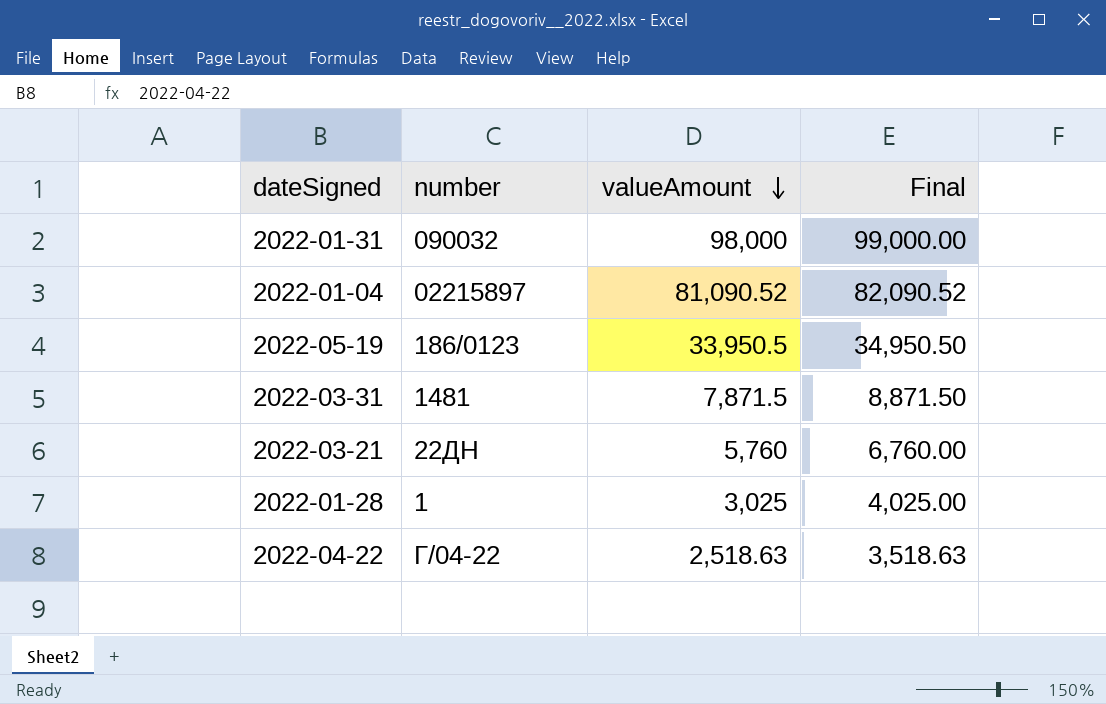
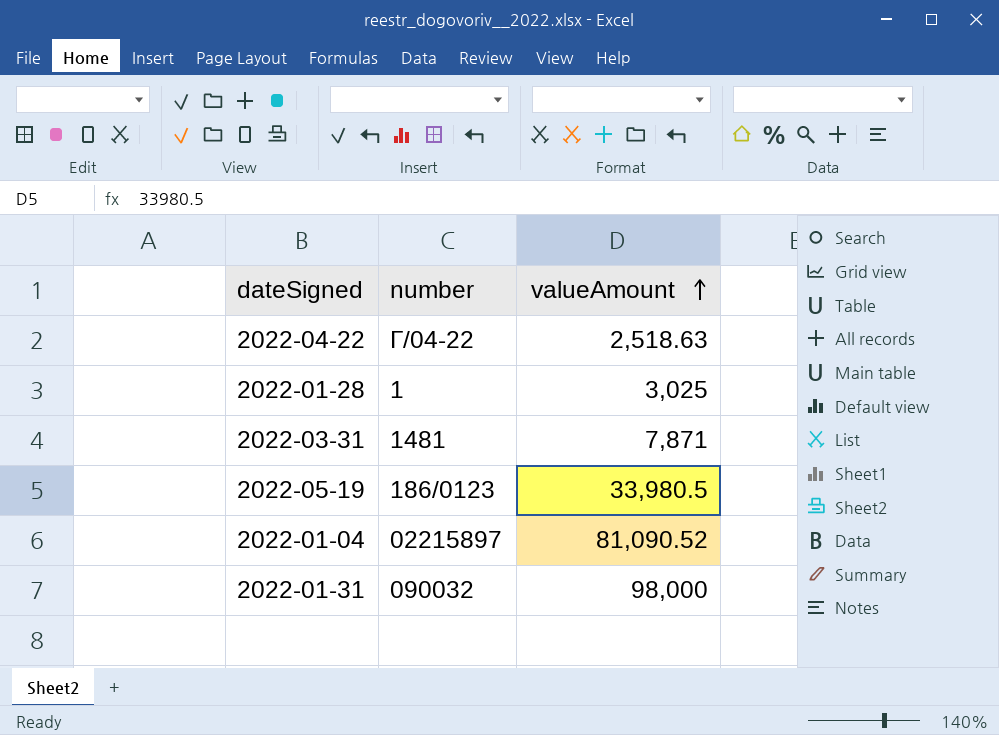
row order: valueAmount descending -> valueAmount ascending
column Final | formula: [valueAmount] + 1000 -> none
row 2022-03-21: 22ДН | 5,760 | 6,760.00 -> none
2022-03-31 | valueAmount: 7,871.5 -> 7,871
2022-05-19 | valueAmount: 33,950.5 -> 33,980.5

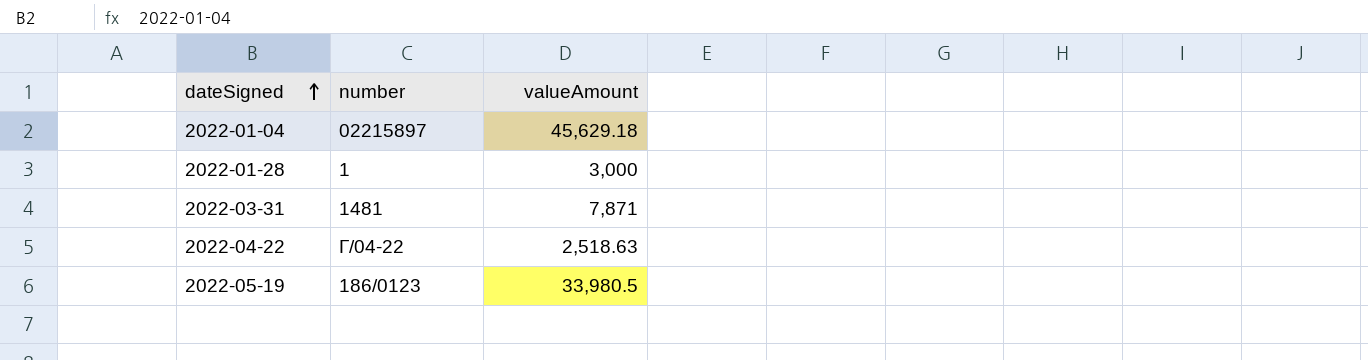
row order: valueAmount ascending -> dateSigned ascending
row 2022-01-31: 090032 | 98,000 -> none
2022-01-04 | valueAmount: 81,090.52 -> 45,629.18
2022-01-28 | valueAmount: 3,025 -> 3,000

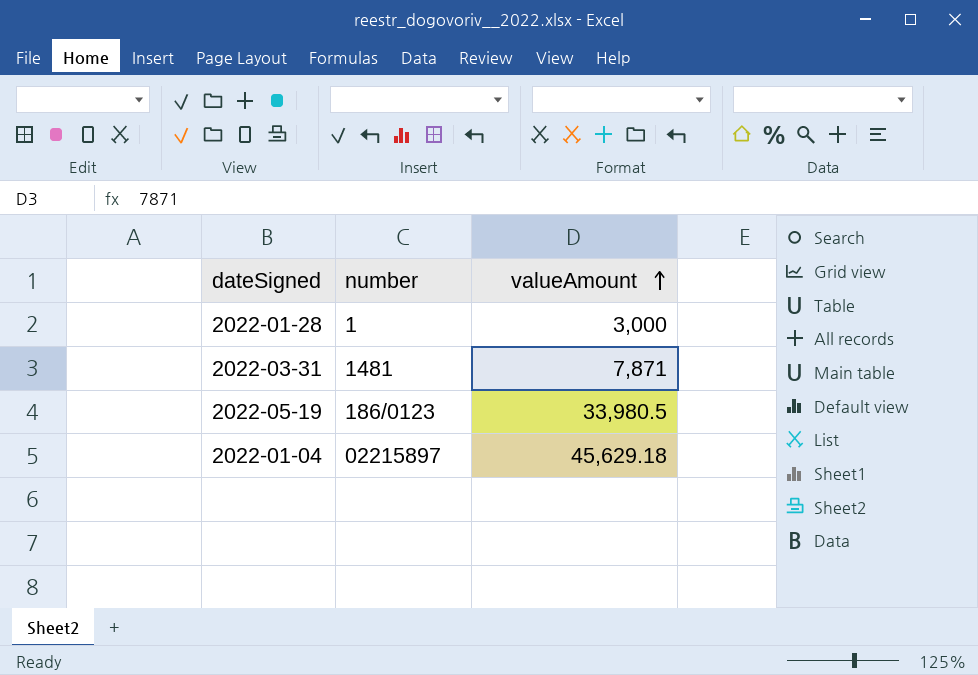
row order: dateSigned ascending -> valueAmount ascending
row 2022-04-22: Г/04-22 | 2,518.63 -> none

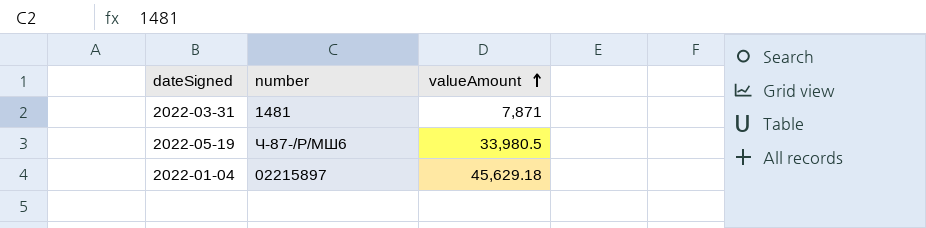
row 2022-01-28: 1 | 3,000 -> none
2022-05-19 | number: 186/0123 -> Ч-87-/Р/МШ6

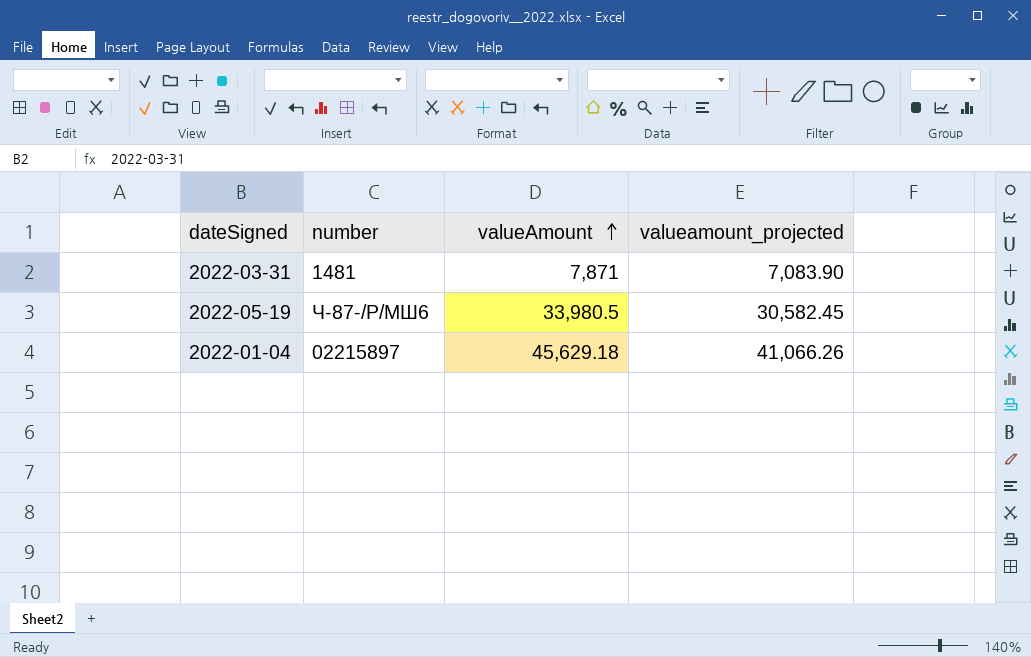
column valueamount_projected | formula: none -> [valueAmount] * 0.9

